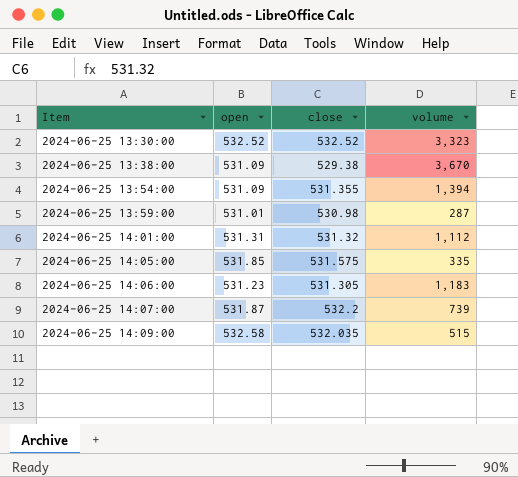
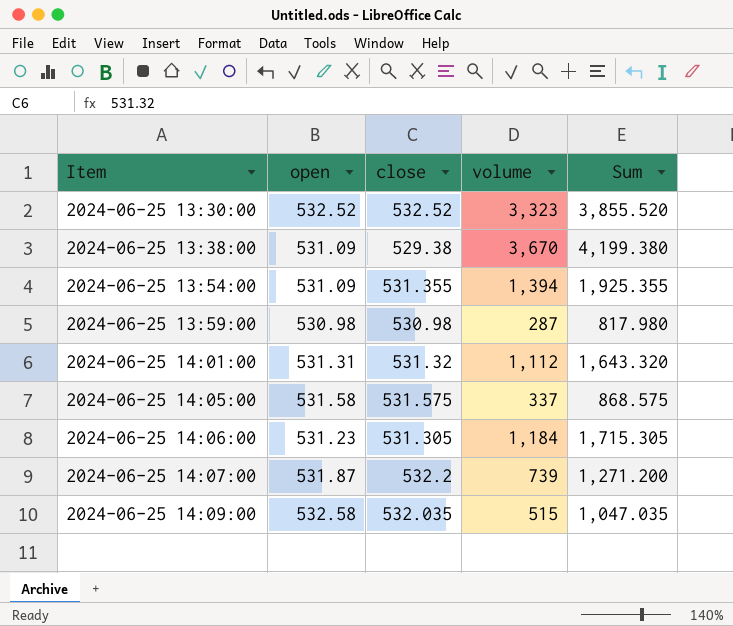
column Sum | formula: none -> [close] + [volume]
2024-06-25 13:59:00 | open: 531.01 -> 530.98
2024-06-25 14:05:00 | open: 531.85 -> 531.58
2024-06-25 14:05:00 | volume: 335 -> 337
2024-06-25 14:06:00 | volume: 1,183 -> 1,184

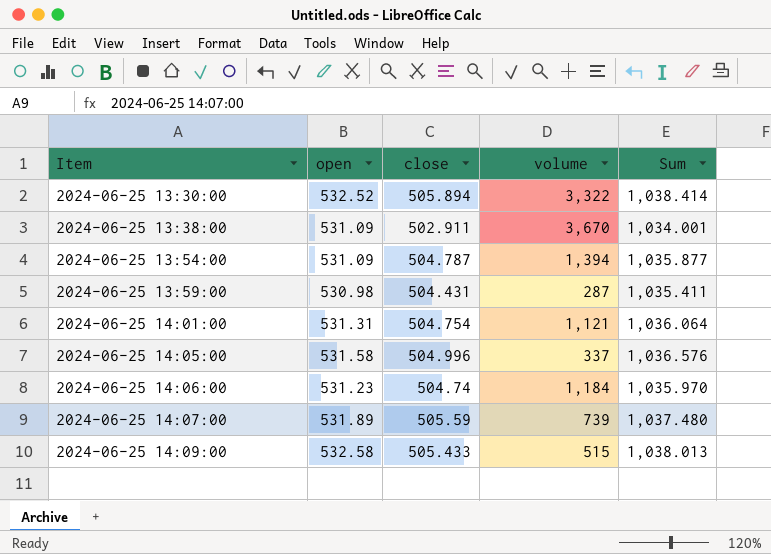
column Sum | formula: [close] + [volume] -> [open] + [close]
2024-06-25 13:30:00 | close: 532.52 -> 505.894
2024-06-25 13:30:00 | volume: 3,323 -> 3,322
2024-06-25 13:38:00 | close: 529.38 -> 502.911
2024-06-25 13:54:00 | close: 531.355 -> 504.787
2024-06-25 13:59:00 | close: 530.98 -> 504.431
2024-06-25 14:01:00 | close: 531.32 -> 504.754
2024-06-25 14:01:00 | volume: 1,112 -> 1,121
2024-06-25 14:05:00 | close: 531.575 -> 504.996
2024-06-25 14:06:00 | close: 531.305 -> 504.74
2024-06-25 14:07:00 | open: 531.87 -> 531.89
2024-06-25 14:07:00 | close: 532.2 -> 505.59
2024-06-25 14:09:00 | close: 532.035 -> 505.433

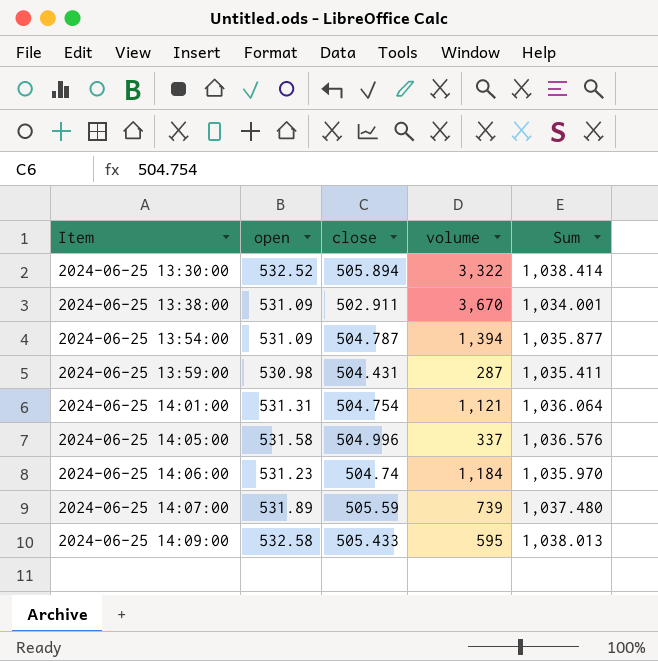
2024-06-25 14:09:00 | volume: 515 -> 595

